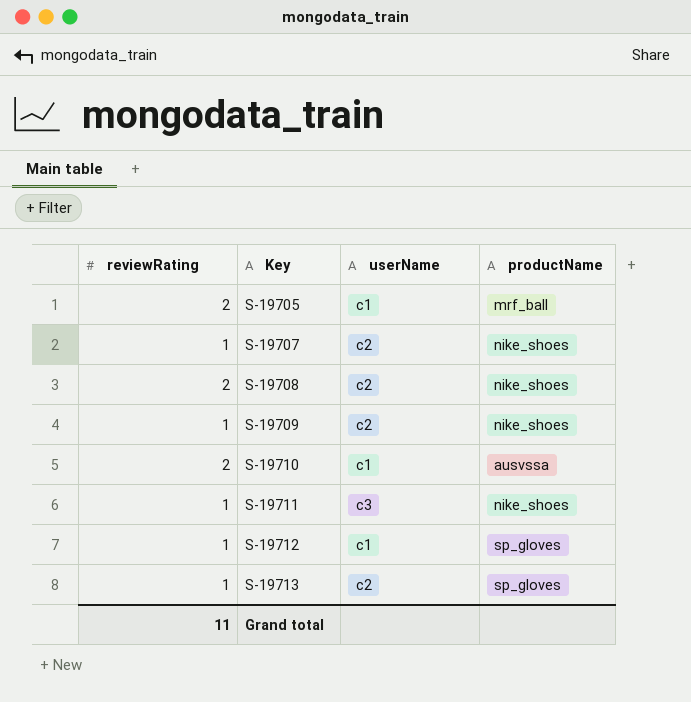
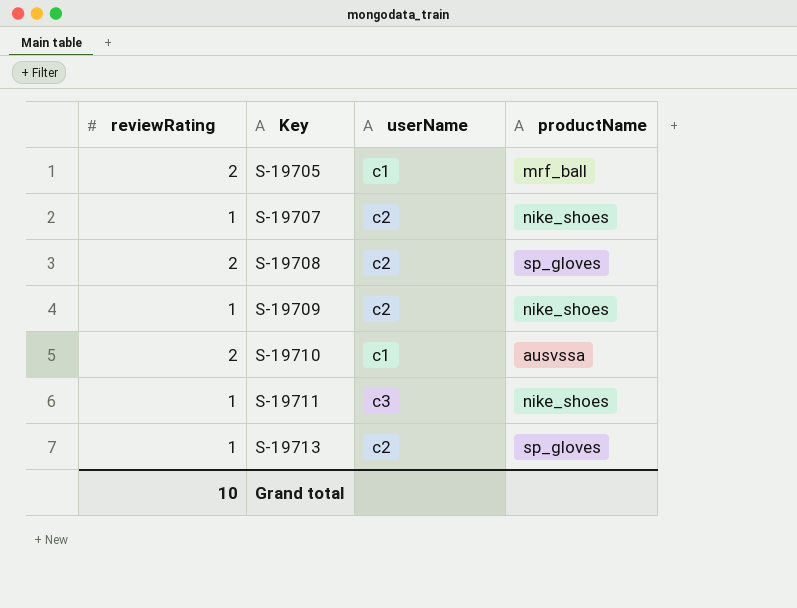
row S-19712: 1 | c1 | sp_gloves -> none
S-19708 | productName: nike_shoes -> sp_gloves
Grand total | reviewRating: 11 -> 10

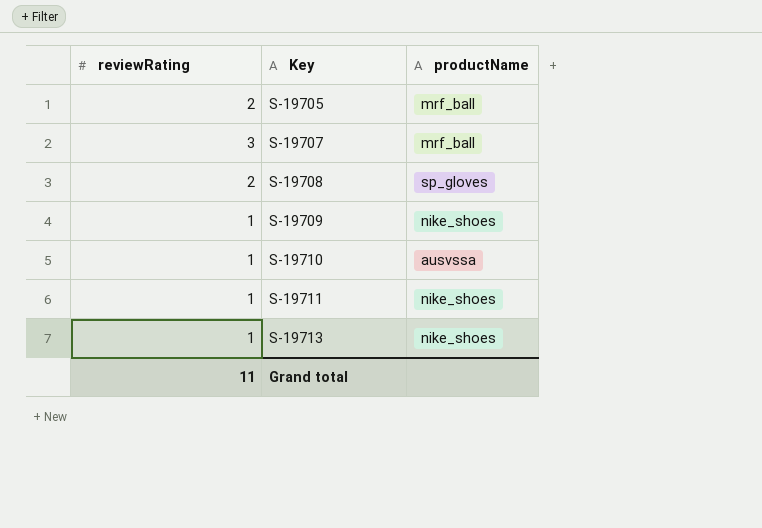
column userName | position: 3 -> none
S-19707 | reviewRating: 1 -> 3
S-19707 | productName: nike_shoes -> mrf_ball
S-19710 | reviewRating: 2 -> 1
S-19713 | productName: sp_gloves -> nike_shoes
Grand total | reviewRating: 10 -> 11

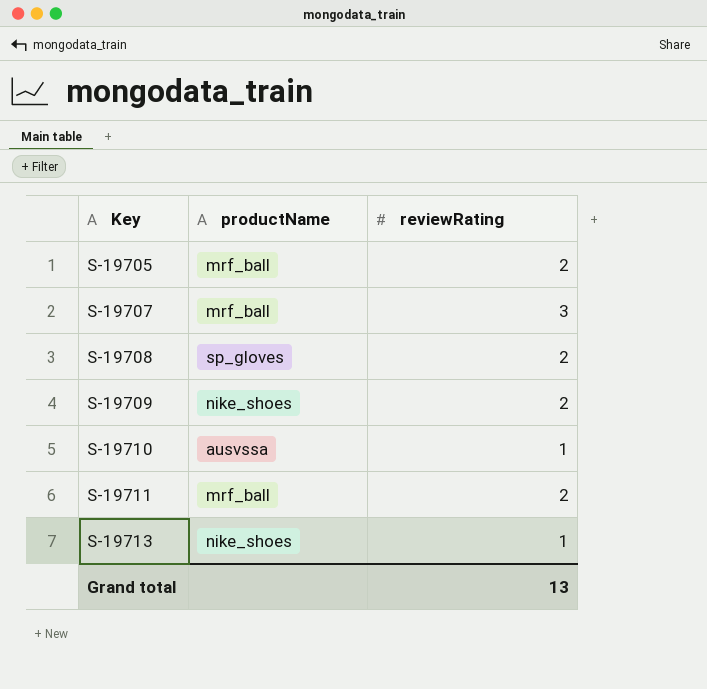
column reviewRating | position: 1 -> 3
S-19709 | reviewRating: 1 -> 2
S-19711 | productName: nike_shoes -> mrf_ball
S-19711 | reviewRating: 1 -> 2
Grand total | reviewRating: 11 -> 13

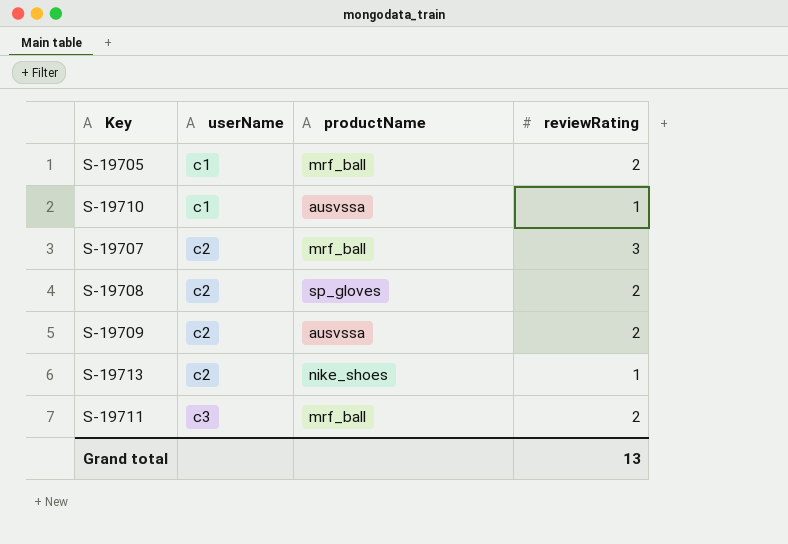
row order: Key ascending -> userName ascending
column userName | position: none -> 2
S-19709 | productName: nike_shoes -> ausvssa

